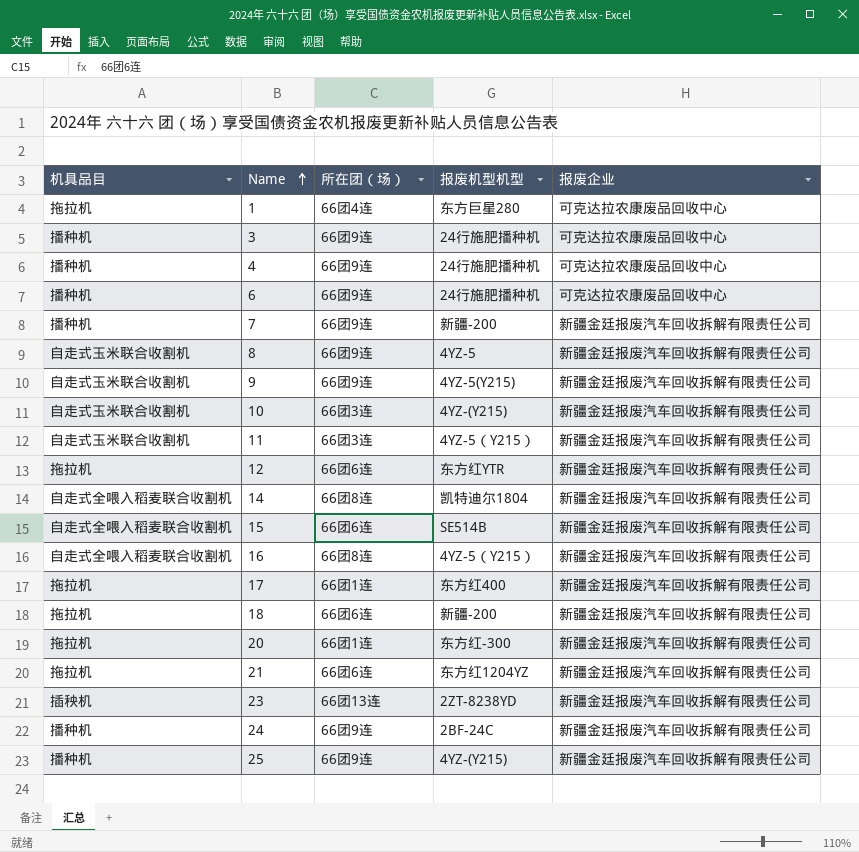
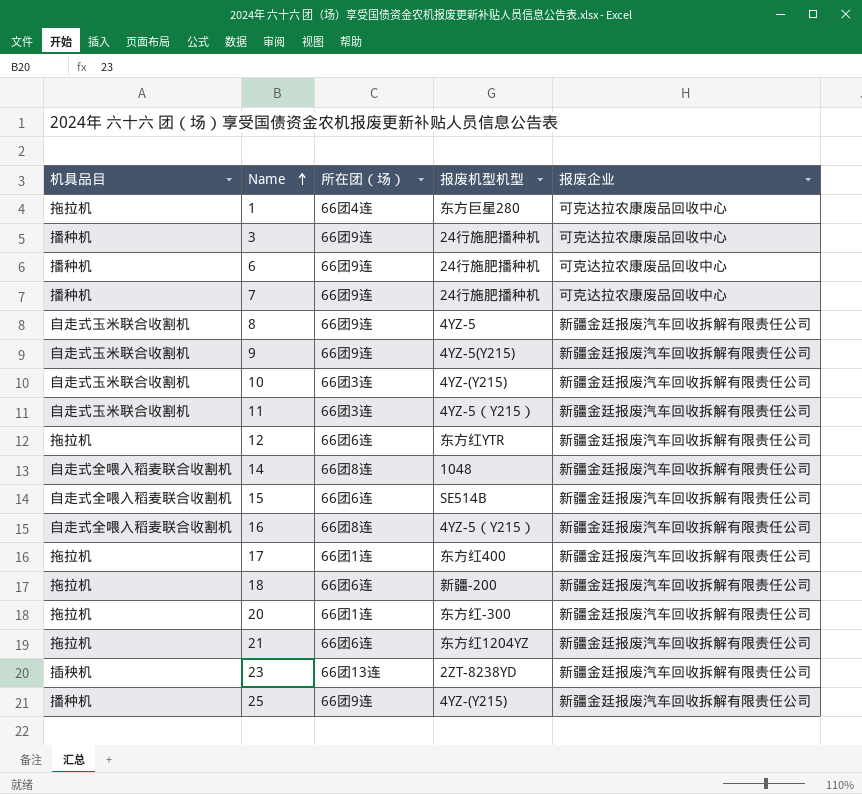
row 4: 播种机 | 66团9连 | 24行施肥播种机 | 可克达拉农康废品回收中心 -> none
row 24: 播种机 | 66团9连 | 2BF-24C | 新疆金廷报废汽车回收拆解有限责任公司 -> none
7 | 报废机型机型: 新疆-200 -> 24行施肥播种机
7 | 报废企业: 新疆金廷报废汽车回收拆解有限责任公司 -> 可克达拉农康废品回收中心
14 | 报废机型机型: 凯特迪尔1804 -> 1048

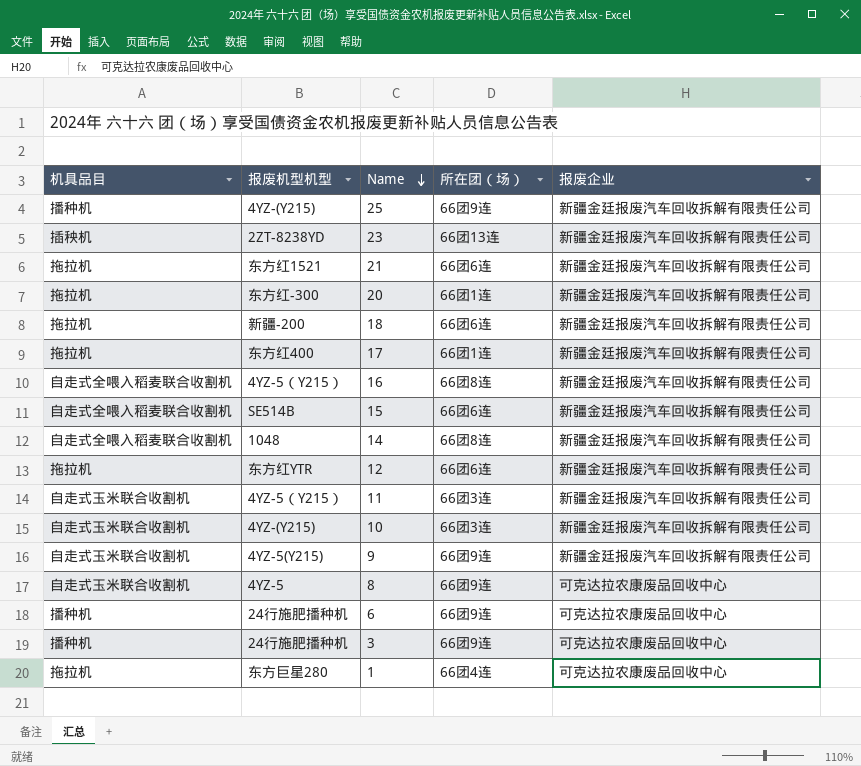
row order: Name ascending -> Name descending
column 报废机型机型 | position: 4 -> 2
row 7: 播种机 | 66团9连 | 24行施肥播种机 | 可克达拉农康废品回收中心 -> none
21 | 报废机型机型: 东方红1204YZ -> 东方红1521
8 | 报废企业: 新疆金廷报废汽车回收拆解有限责任公司 -> 可克达拉农康废品回收中心

